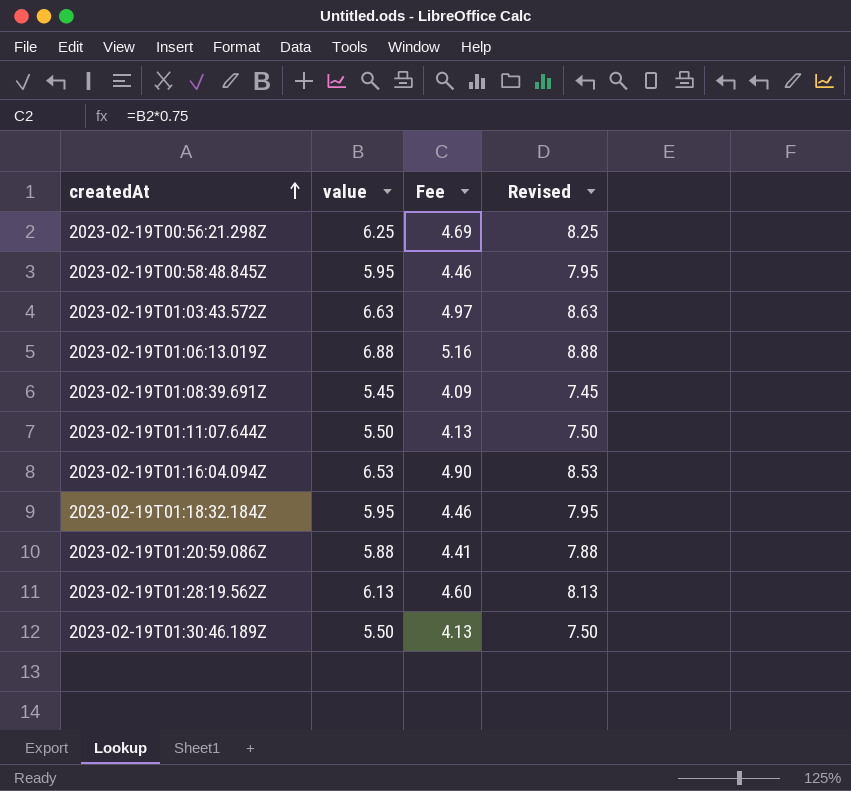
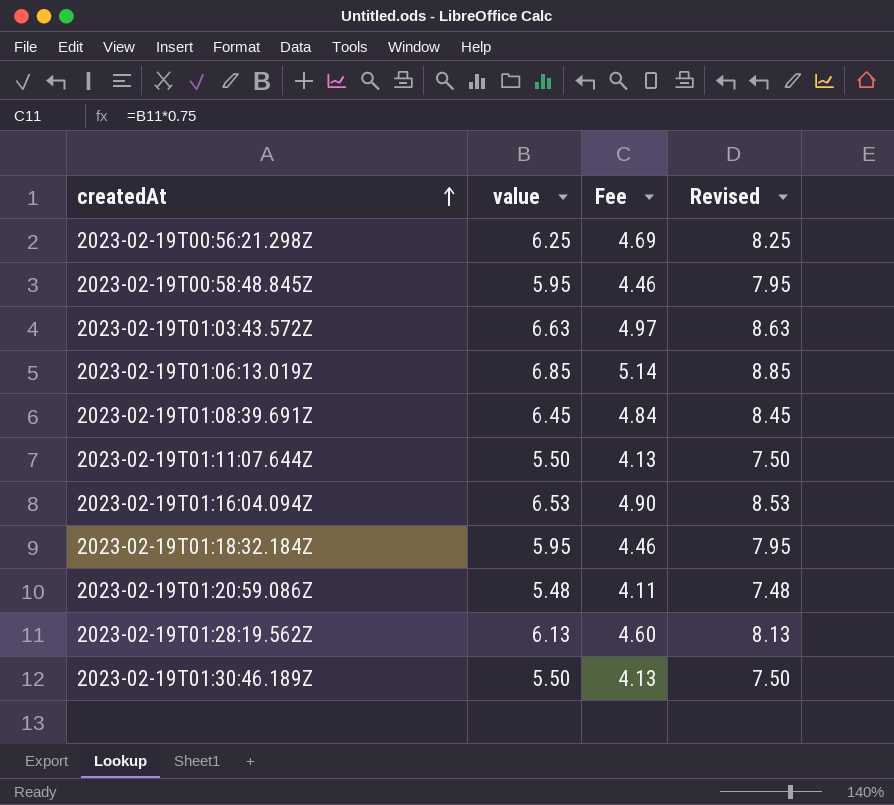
2023-02-19T01:06:13.019Z | value: 6.88 -> 6.85
2023-02-19T01:06:13.019Z | Fee: 5.16 -> 5.14
2023-02-19T01:06:13.019Z | Revised: 8.88 -> 8.85
2023-02-19T01:08:39.691Z | value: 5.45 -> 6.45
2023-02-19T01:08:39.691Z | Fee: 4.09 -> 4.84
2023-02-19T01:08:39.691Z | Revised: 7.45 -> 8.45
2023-02-19T01:20:59.086Z | value: 5.88 -> 5.48
2023-02-19T01:20:59.086Z | Fee: 4.41 -> 4.11
2023-02-19T01:20:59.086Z | Revised: 7.88 -> 7.48

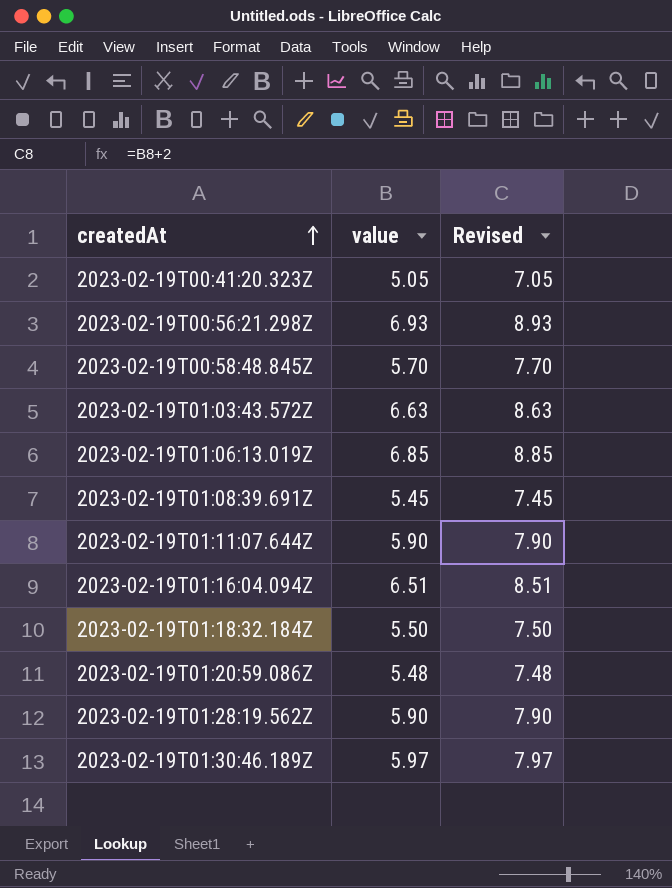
column Fee | formula: [value] * 0.75 -> none
row 2023-02-19T00:41:20.323Z: none -> 5.05 | 7.05
2023-02-19T00:56:21.298Z | value: 6.25 -> 6.93
2023-02-19T00:56:21.298Z | Revised: 8.25 -> 8.93
2023-02-19T00:58:48.845Z | value: 5.95 -> 5.70
2023-02-19T00:58:48.845Z | Revised: 7.95 -> 7.70
2023-02-19T01:08:39.691Z | value: 6.45 -> 5.45
2023-02-19T01:08:39.691Z | Revised: 8.45 -> 7.45
2023-02-19T01:11:07.644Z | value: 5.50 -> 5.90
2023-02-19T01:11:07.644Z | Revised: 7.50 -> 7.90
2023-02-19T01:16:04.094Z | value: 6.53 -> 6.51
2023-02-19T01:16:04.094Z | Revised: 8.53 -> 8.51
2023-02-19T01:18:32.184Z | value: 5.95 -> 5.50
2023-02-19T01:18:32.184Z | Revised: 7.95 -> 7.50
2023-02-19T01:28:19.562Z | value: 6.13 -> 5.90
2023-02-19T01:28:19.562Z | Revised: 8.13 -> 7.90
2023-02-19T01:30:46.189Z | value: 5.50 -> 5.97
2023-02-19T01:30:46.189Z | Revised: 7.50 -> 7.97

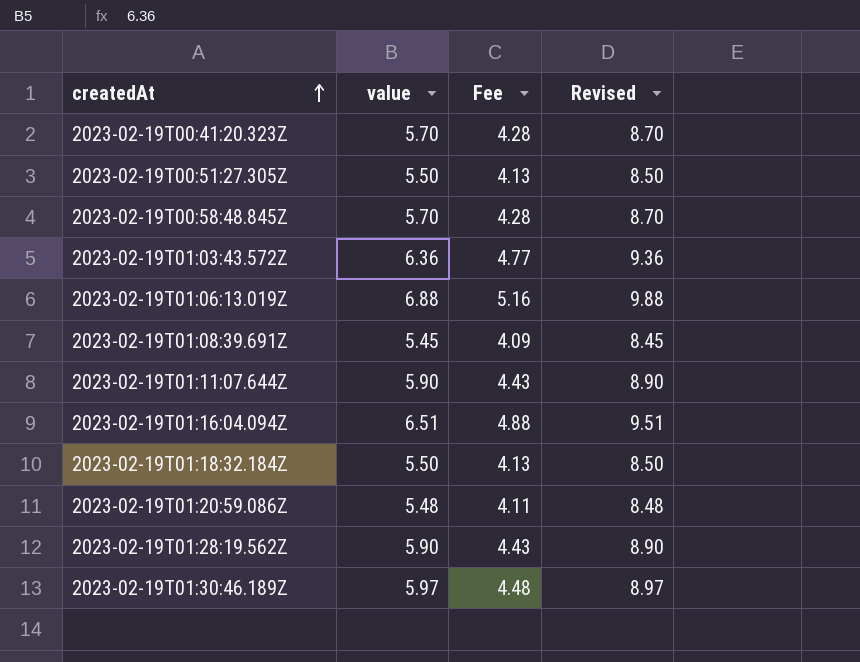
column Fee | formula: none -> [value] * 0.75
column Revised | formula: [value] + 2 -> [value] + 3
row 2023-02-19T00:56:21.298Z: 6.93 | 8.93 -> none
2023-02-19T00:41:20.323Z | value: 5.05 -> 5.70
row 2023-02-19T00:51:27.305Z: none -> 5.50 | 4.13 | 8.50
2023-02-19T01:03:43.572Z | value: 6.63 -> 6.36
2023-02-19T01:06:13.019Z | value: 6.85 -> 6.88

